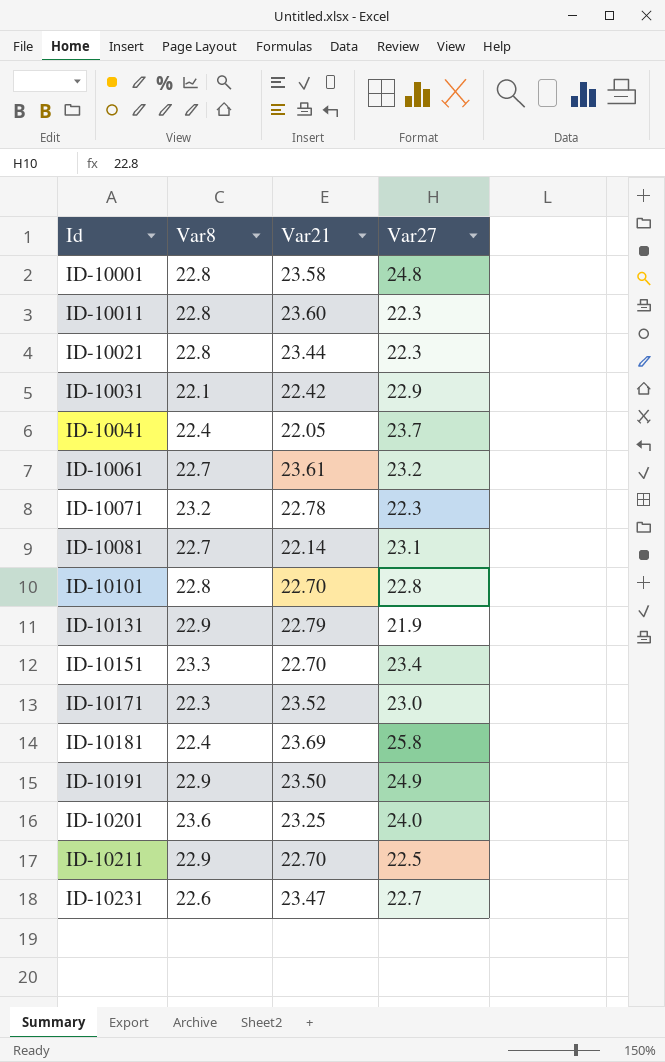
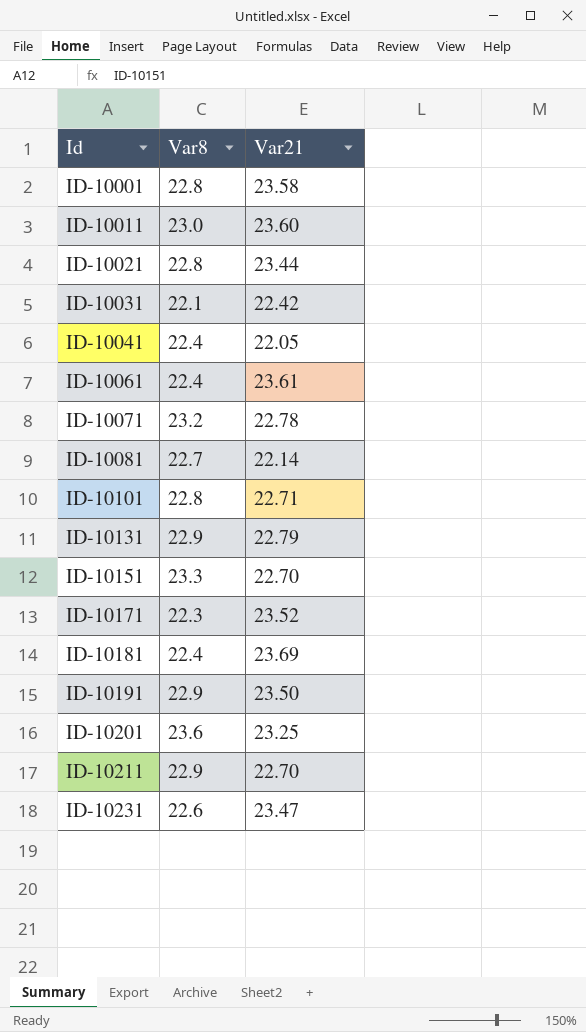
column Var27 | position: 4 -> none
ID-10011 | Var8: 22.8 -> 23.0
ID-10061 | Var8: 22.7 -> 22.4
ID-10101 | Var21: 22.70 -> 22.71

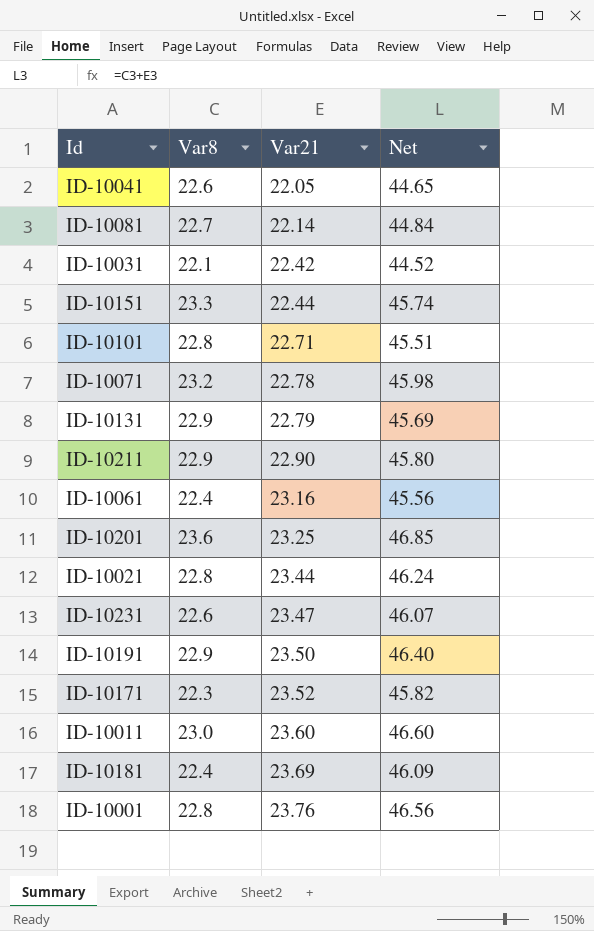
row order: Id ascending -> Var21 ascending
column Net | formula: none -> [Var8] + [Var21]
ID-10041 | Var8: 22.4 -> 22.6
ID-10151 | Var21: 22.70 -> 22.44
ID-10211 | Var21: 22.70 -> 22.90
ID-10061 | Var21: 23.61 -> 23.16
ID-10001 | Var21: 23.58 -> 23.76

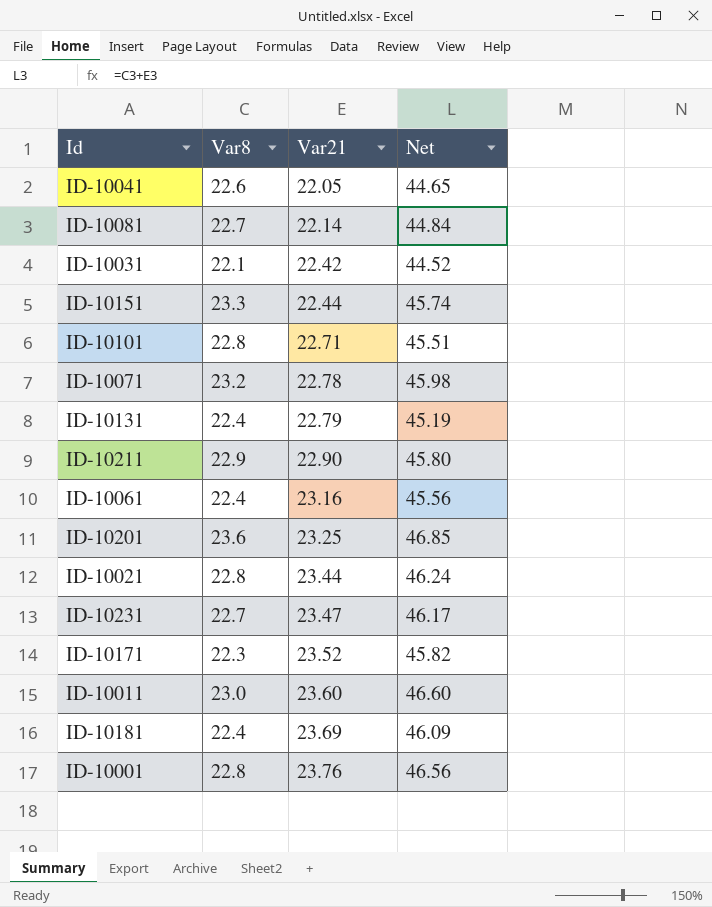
row ID-10191: 22.9 | 23.50 | 46.40 -> none
ID-10131 | Var8: 22.9 -> 22.4
ID-10131 | Net: 45.69 -> 45.19
ID-10231 | Var8: 22.6 -> 22.7
ID-10231 | Net: 46.07 -> 46.17

